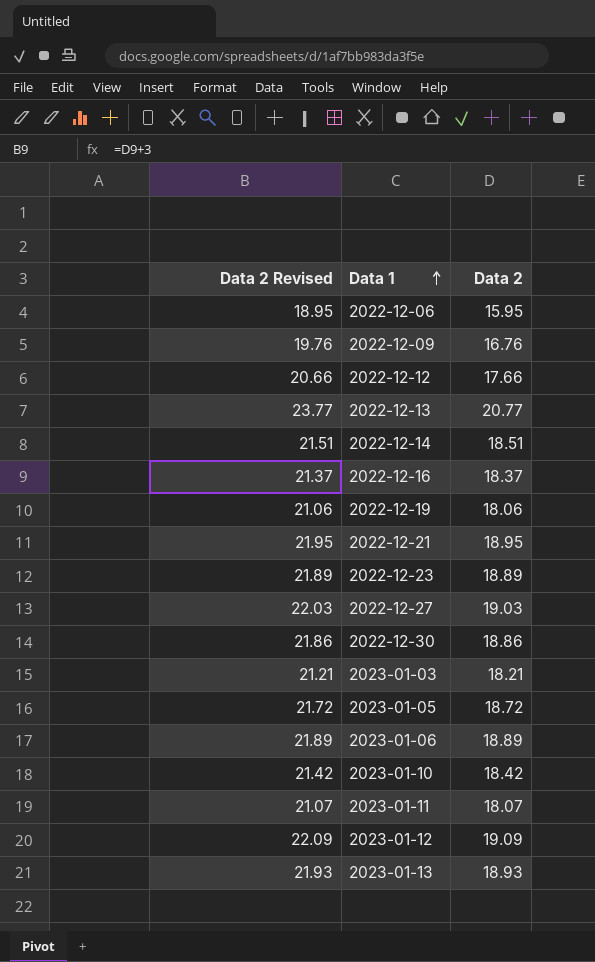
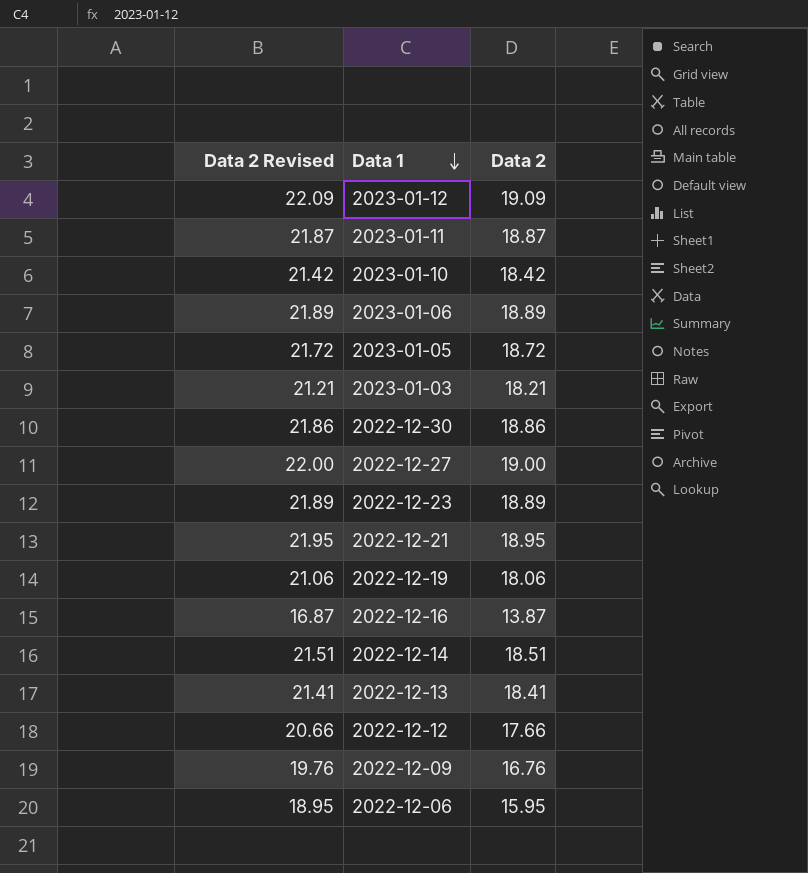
row order: Data 1 ascending -> Data 1 descending
row 2023-01-13: 21.93 | 18.93 -> none
2023-01-11 | Data 2 Revised: 21.07 -> 21.87
2023-01-11 | Data 2: 18.07 -> 18.87
2022-12-27 | Data 2 Revised: 22.03 -> 22.00
2022-12-27 | Data 2: 19.03 -> 19.00
2022-12-16 | Data 2 Revised: 21.37 -> 16.87
2022-12-16 | Data 2: 18.37 -> 13.87
2022-12-13 | Data 2 Revised: 23.77 -> 21.41
2022-12-13 | Data 2: 20.77 -> 18.41

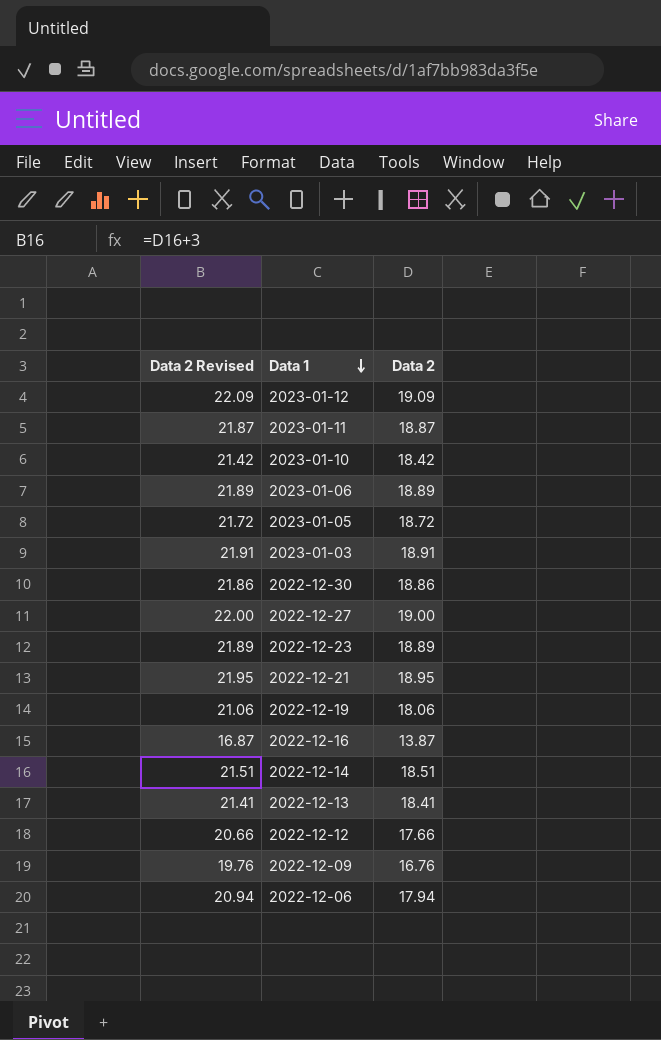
2023-01-03 | Data 2 Revised: 21.21 -> 21.91
2023-01-03 | Data 2: 18.21 -> 18.91
2022-12-06 | Data 2 Revised: 18.95 -> 20.94
2022-12-06 | Data 2: 15.95 -> 17.94

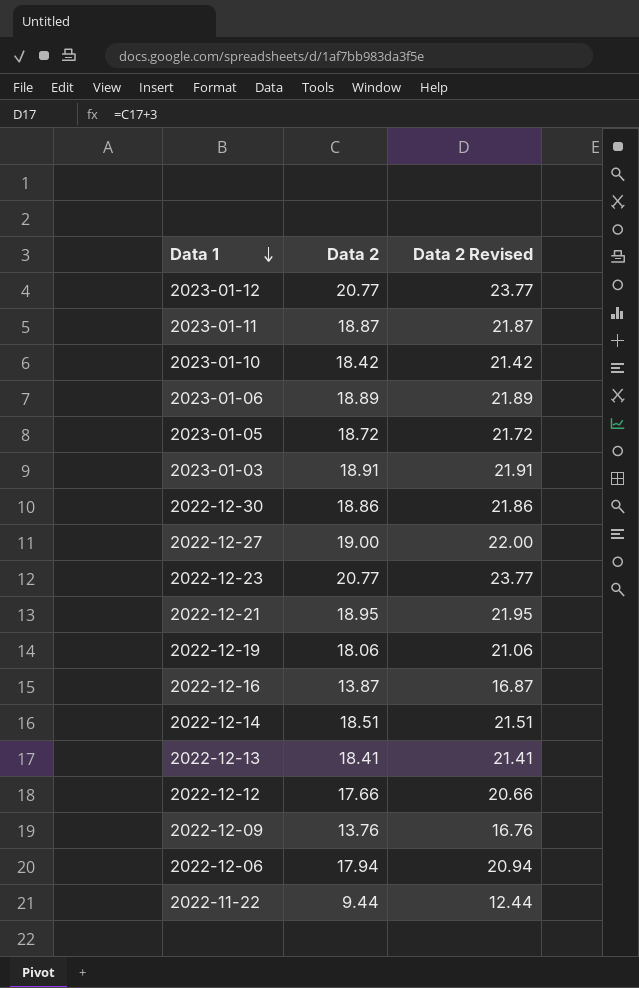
column Data 2 Revised | position: 1 -> 3
2023-01-12 | Data 2: 19.09 -> 20.77
2023-01-12 | Data 2 Revised: 22.09 -> 23.77
2022-12-23 | Data 2: 18.89 -> 20.77
2022-12-23 | Data 2 Revised: 21.89 -> 23.77
2022-12-09 | Data 2: 16.76 -> 13.76
2022-12-09 | Data 2 Revised: 19.76 -> 16.76
row 2022-11-22: none -> 9.44 | 12.44

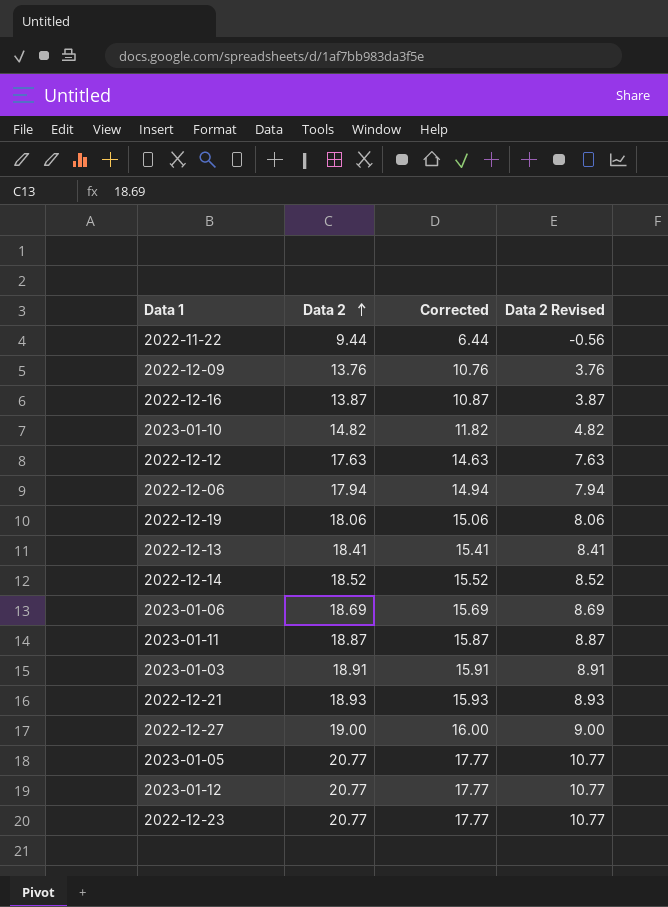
row order: Data 1 descending -> Data 2 ascending
column Corrected | formula: none -> [Data 2] - 3
column Data 2 Revised | formula: [Data 2] + 3 -> [Data 2] - 10
row 2022-12-30: 18.86 | 21.86 -> none
2023-01-10 | Data 2: 18.42 -> 14.82
2022-12-12 | Data 2: 17.66 -> 17.63
2022-12-14 | Data 2: 18.51 -> 18.52
2023-01-06 | Data 2: 18.89 -> 18.69
2022-12-21 | Data 2: 18.95 -> 18.93
2023-01-05 | Data 2: 18.72 -> 20.77

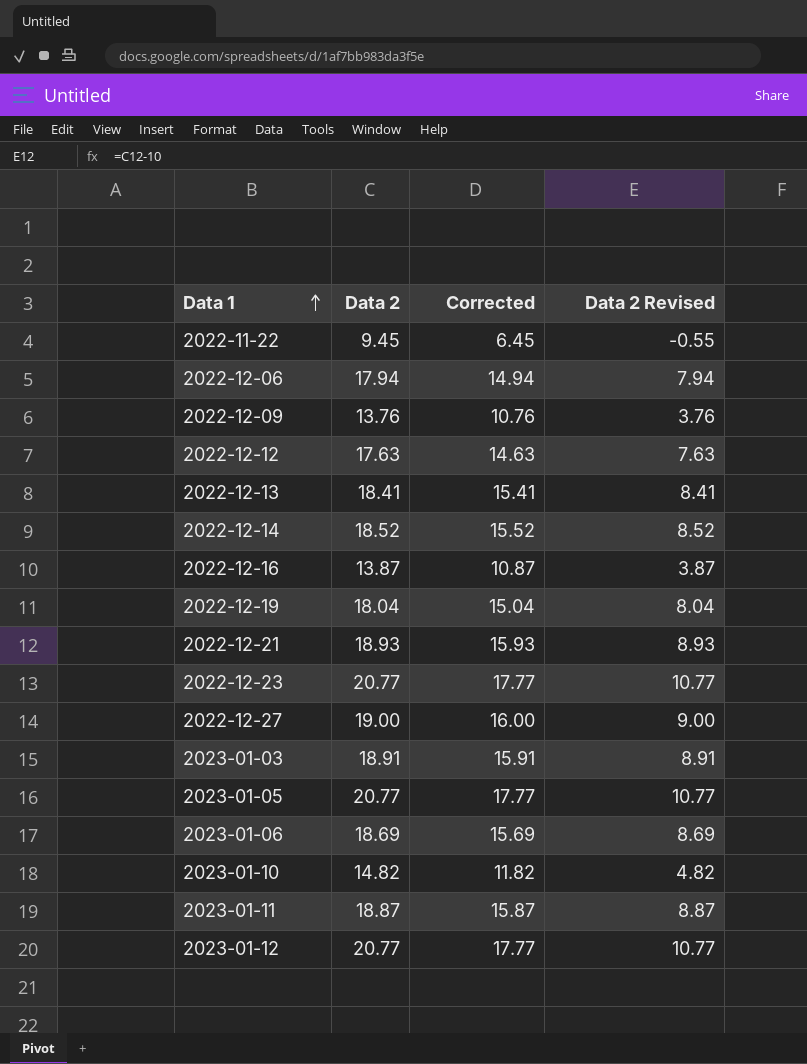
row order: Data 2 ascending -> Data 1 ascending
2022-11-22 | Data 2: 9.44 -> 9.45
2022-11-22 | Corrected: 6.44 -> 6.45
2022-11-22 | Data 2 Revised: -0.56 -> -0.55
2022-12-19 | Data 2: 18.06 -> 18.04
2022-12-19 | Corrected: 15.06 -> 15.04
2022-12-19 | Data 2 Revised: 8.06 -> 8.04

